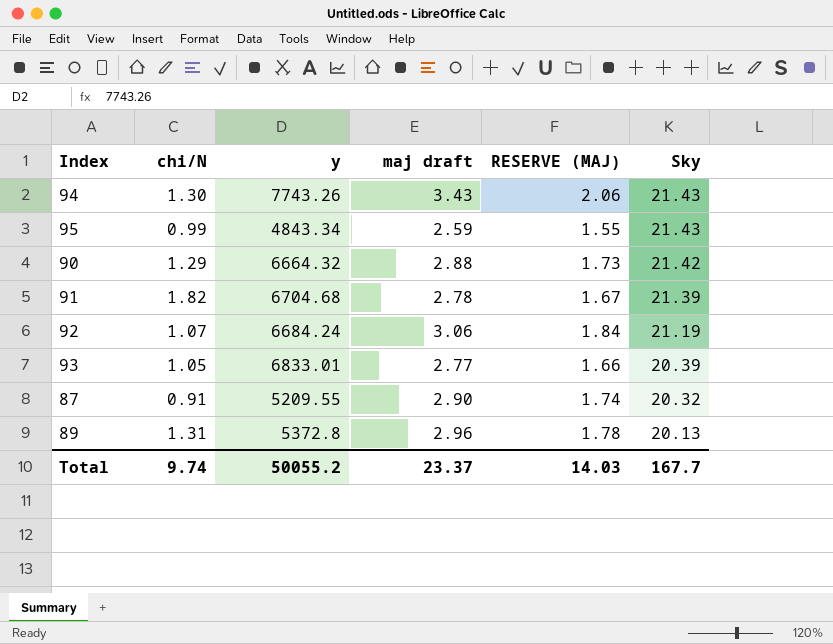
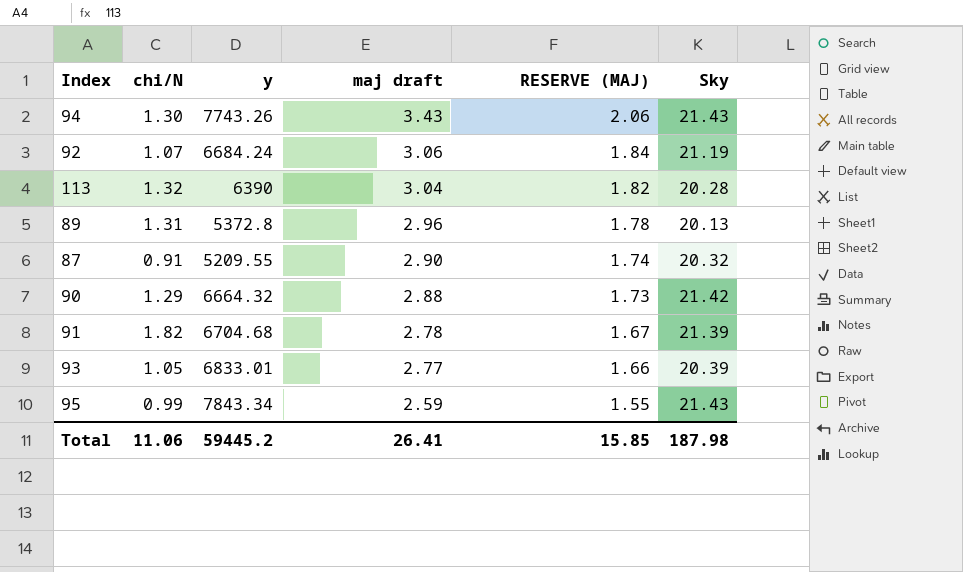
row order: Sky descending -> maj draft descending
row 113: none -> 1.32 | 6390 | 3.04 | 1.82 | 20.28
95 | y: 4843.34 -> 7843.34
Total | chi/N: 9.74 -> 11.06
Total | y: 50055.2 -> 59445.2
Total | maj draft: 23.37 -> 26.41
Total | RESERVE (MAJ): 14.03 -> 15.85
Total | Sky: 167.7 -> 187.98

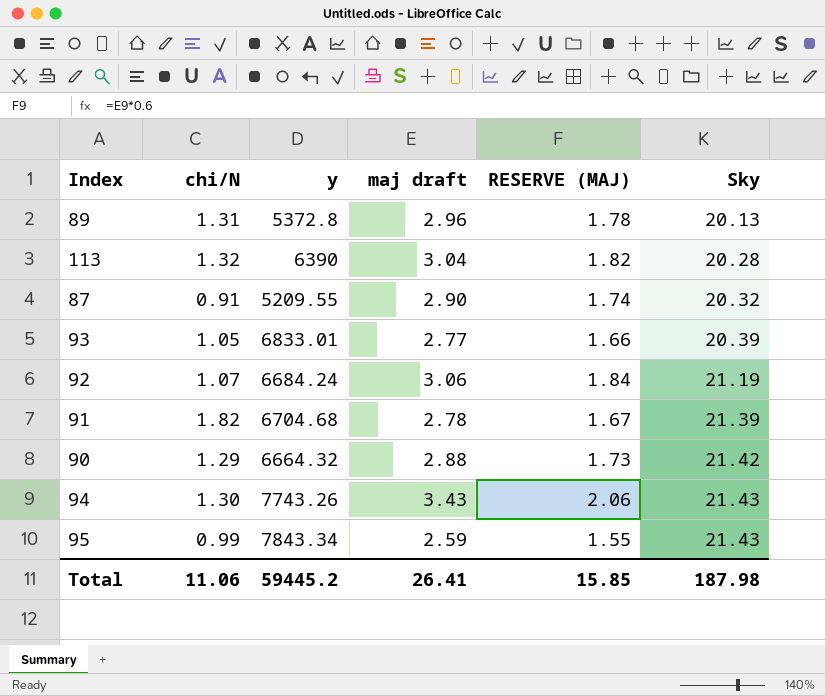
row order: maj draft descending -> Sky ascending

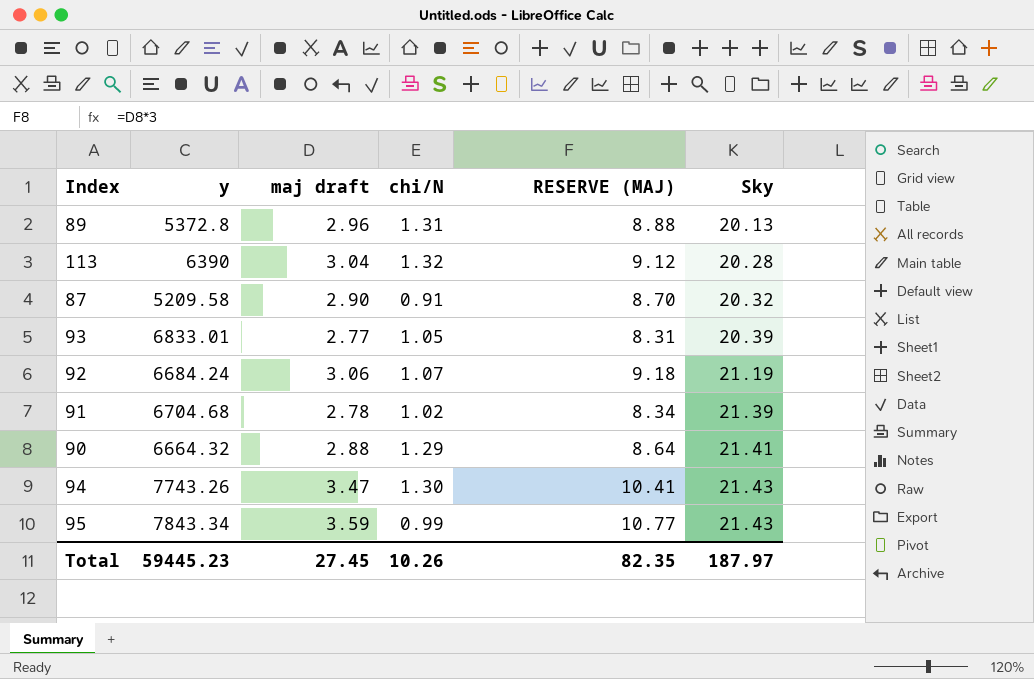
column chi/N | position: 2 -> 4
column RESERVE (MAJ) | formula: [maj draft] * 0.6 -> [maj draft] * 3
87 | y: 5209.55 -> 5209.58
91 | chi/N: 1.82 -> 1.02
90 | Sky: 21.42 -> 21.41
94 | maj draft: 3.43 -> 3.47
95 | maj draft: 2.59 -> 3.59
Total | y: 59445.2 -> 59445.23
Total | maj draft: 26.41 -> 27.45
Total | chi/N: 11.06 -> 10.26
Total | RESERVE (MAJ): 15.85 -> 82.35
Total | Sky: 187.98 -> 187.97

